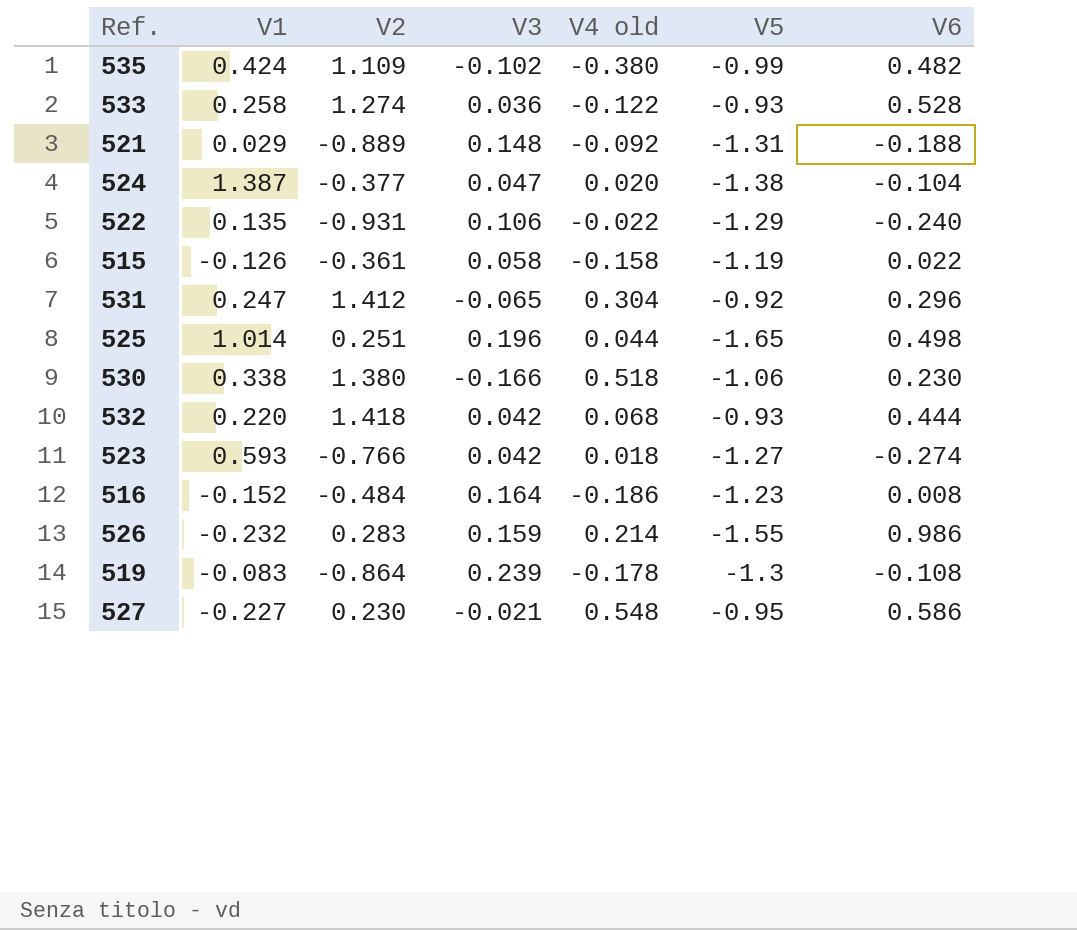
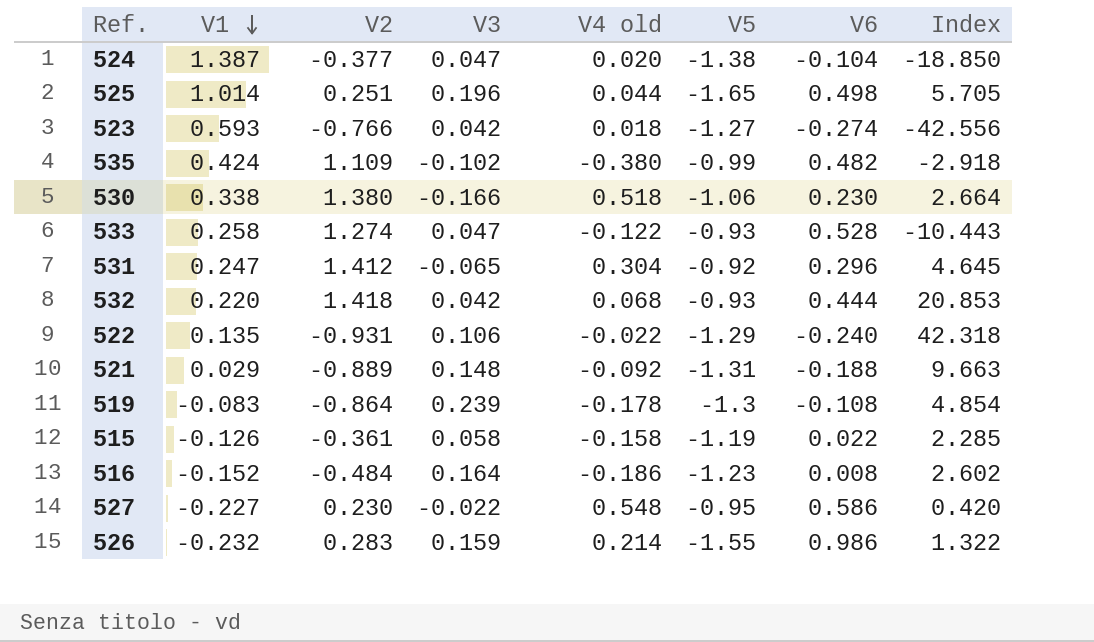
row order: none -> V1 descending
column Index | formula: none -> [V2] / [V4 old]
533 | V3: 0.036 -> 0.047
527 | V3: -0.021 -> -0.022

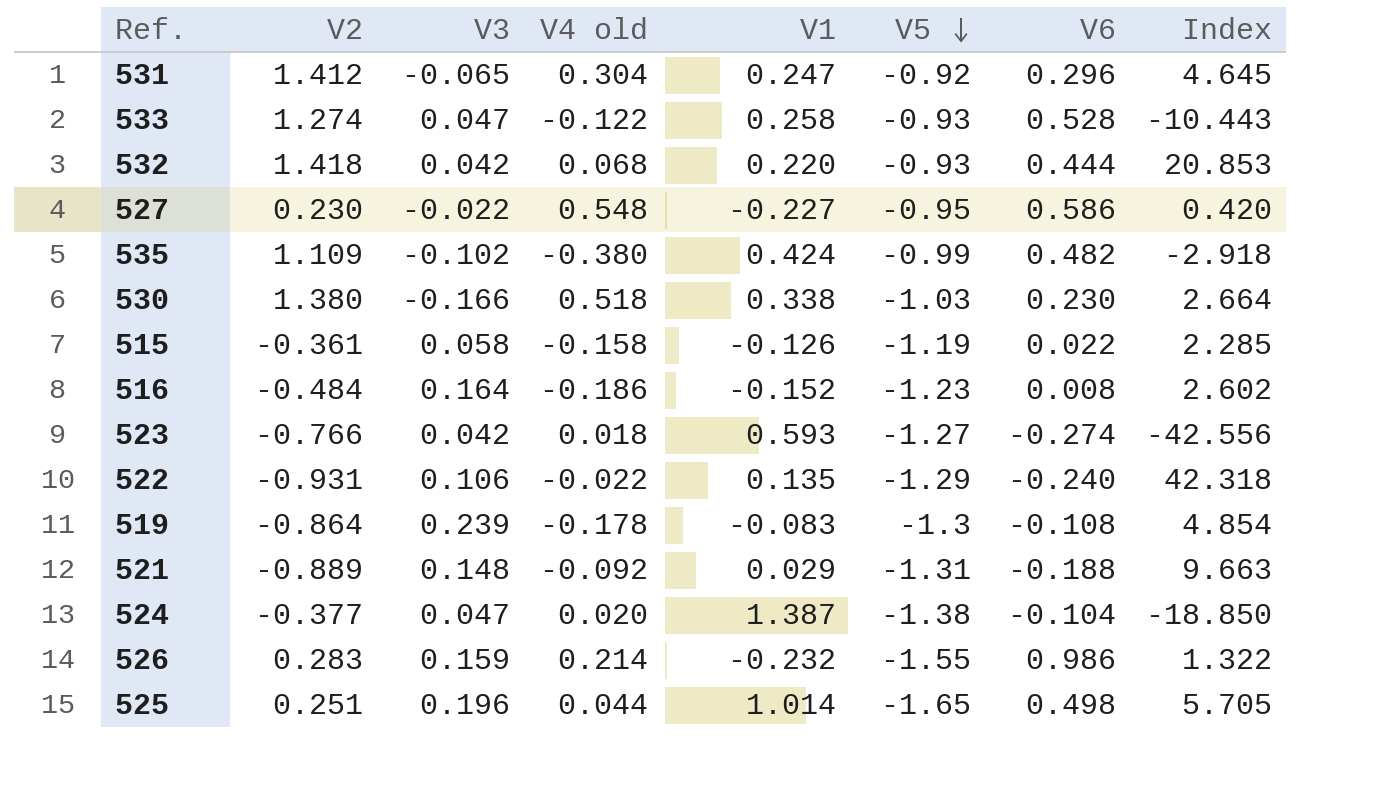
row order: V1 descending -> V5 descending
column V1 | position: 2 -> 5
530 | V5: -1.06 -> -1.03

